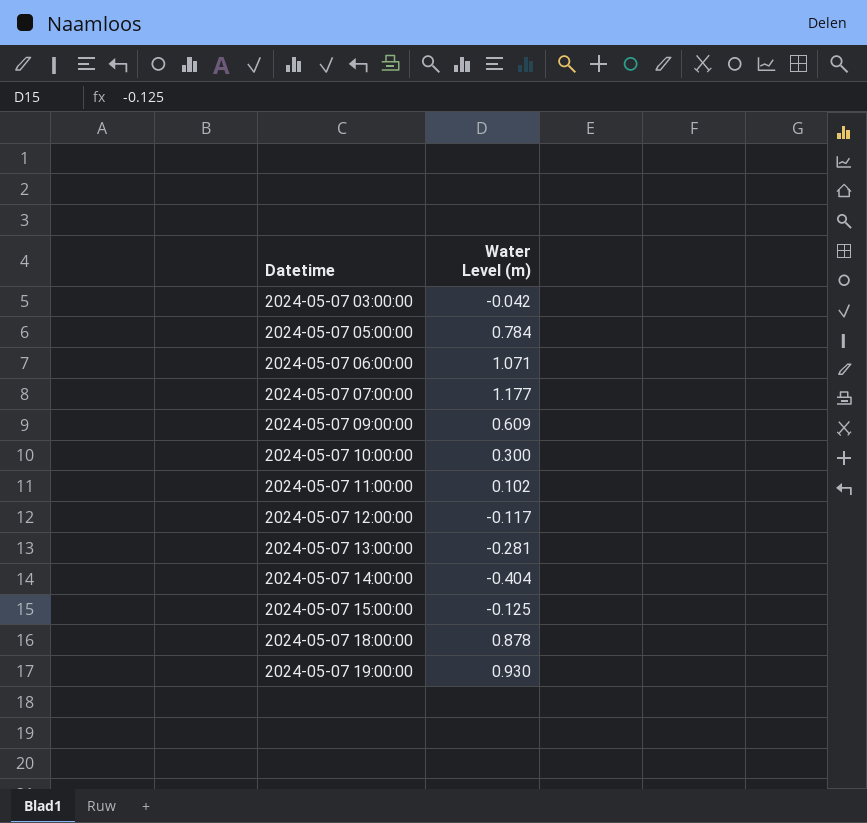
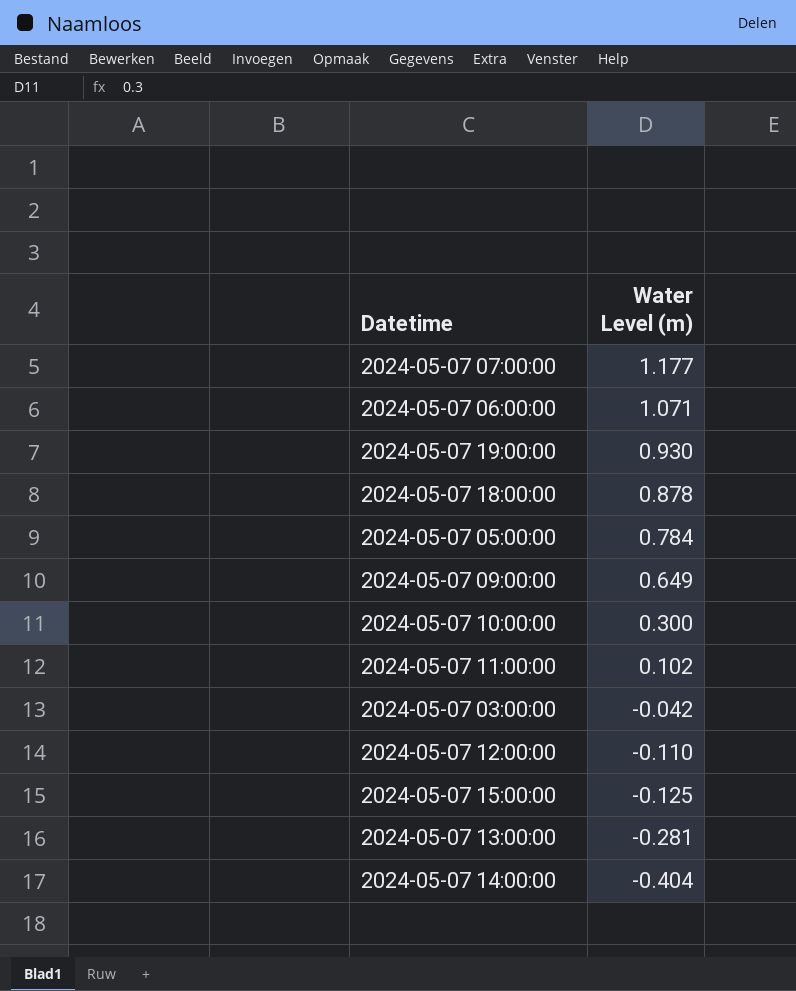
row order: Datetime ascending -> Water Level (m) descending
2024-05-07 09:00:00 | Water Level (m): 0.609 -> 0.649
2024-05-07 12:00:00 | Water Level (m): -0.117 -> -0.110

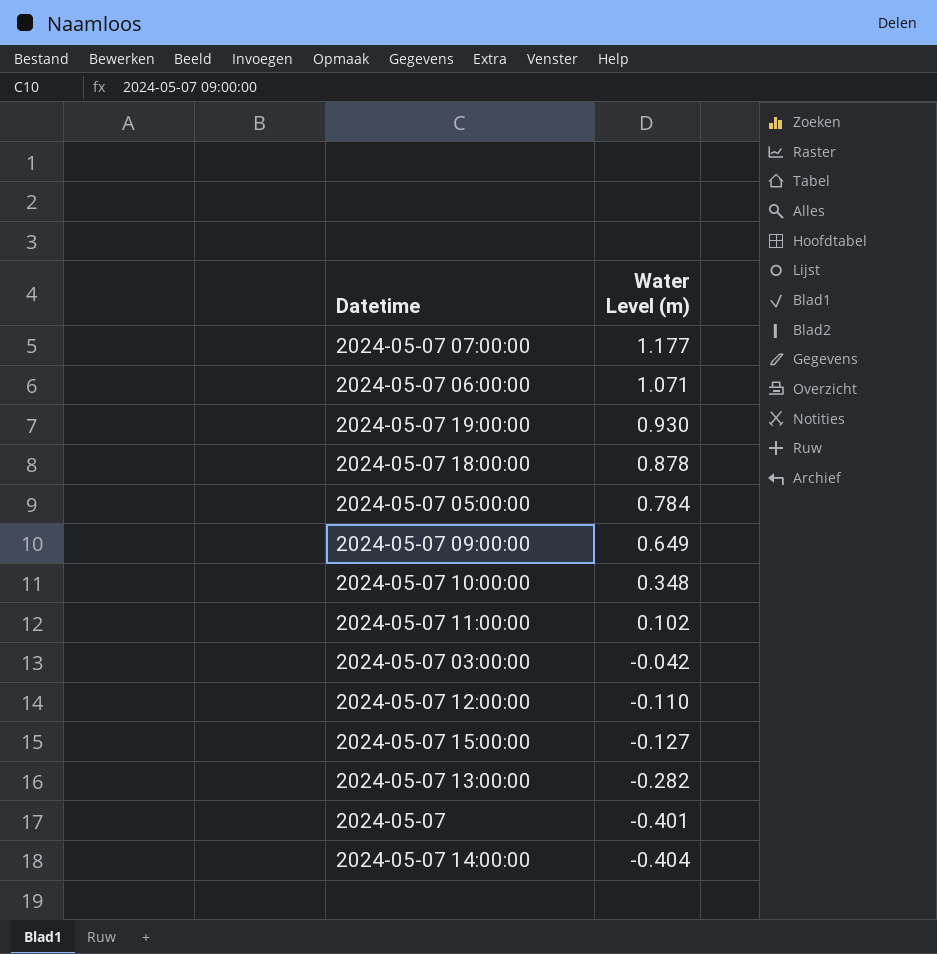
2024-05-07 10:00:00 | Water Level (m): 0.300 -> 0.348
2024-05-07 15:00:00 | Water Level (m): -0.125 -> -0.127
2024-05-07 13:00:00 | Water Level (m): -0.281 -> -0.282
row 2024-05-07: none -> -0.401

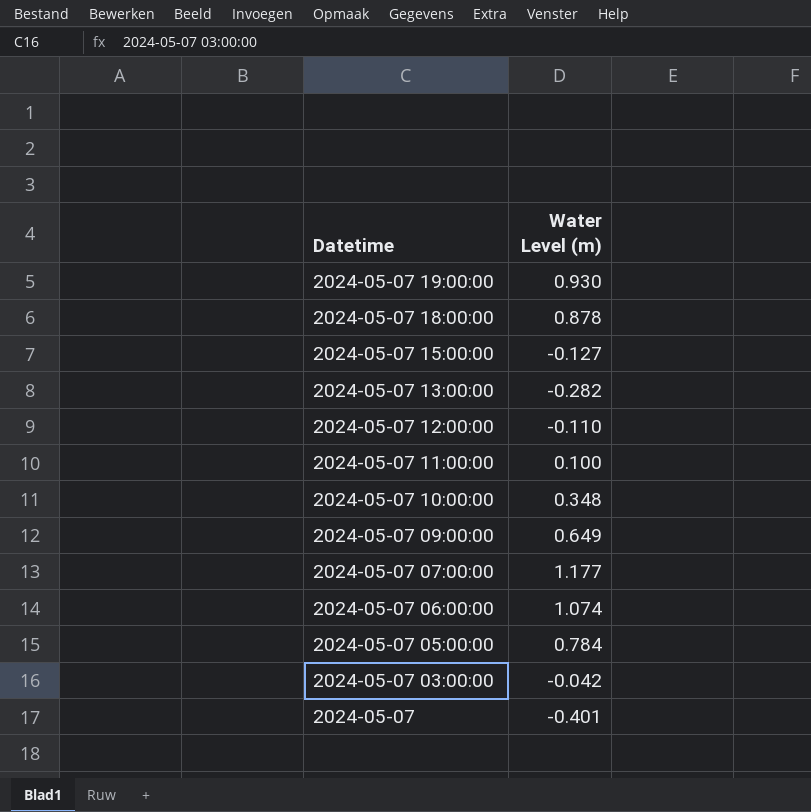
row order: Water Level (m) descending -> Datetime descending
row 2024-05-07 14:00:00: -0.404 -> none
2024-05-07 11:00:00 | Water Level (m): 0.102 -> 0.100
2024-05-07 06:00:00 | Water Level (m): 1.071 -> 1.074

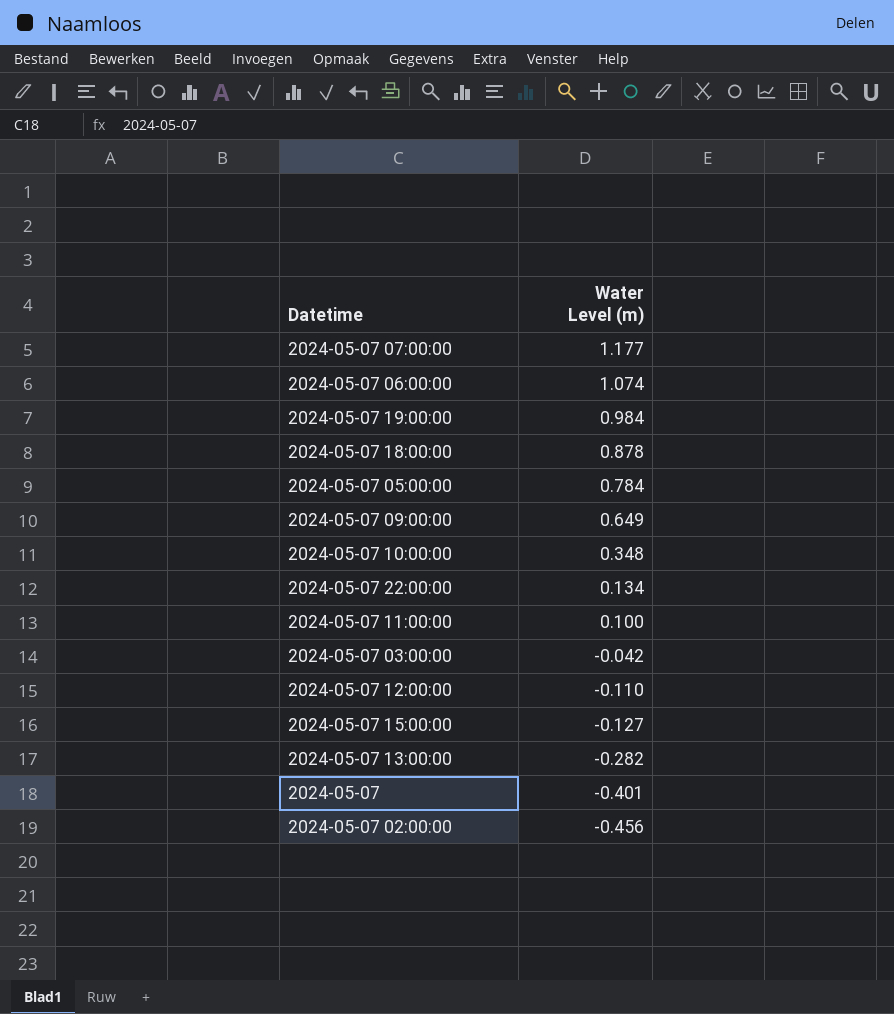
row order: Datetime descending -> Water Level (m) descending
2024-05-07 19:00:00 | Water Level (m): 0.930 -> 0.984
row 2024-05-07 22:00:00: none -> 0.134
row 2024-05-07 02:00:00: none -> -0.456

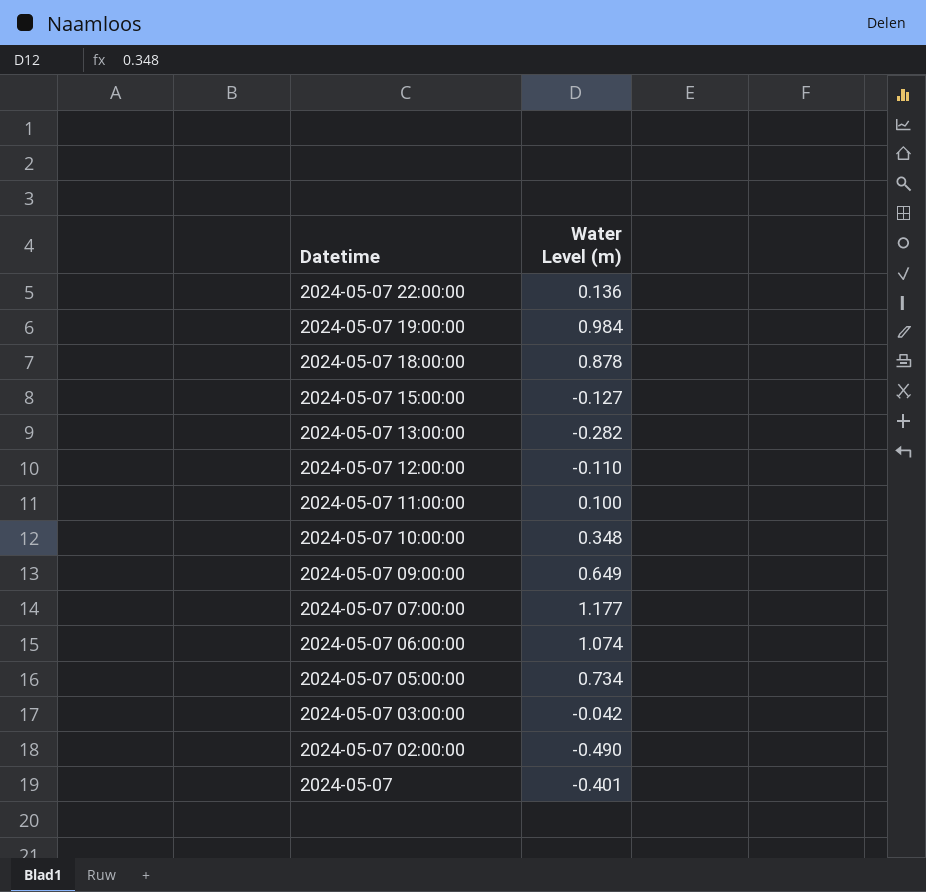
row order: Water Level (m) descending -> Datetime descending
2024-05-07 22:00:00 | Water Level (m): 0.134 -> 0.136
2024-05-07 05:00:00 | Water Level (m): 0.784 -> 0.734
2024-05-07 02:00:00 | Water Level (m): -0.456 -> -0.490

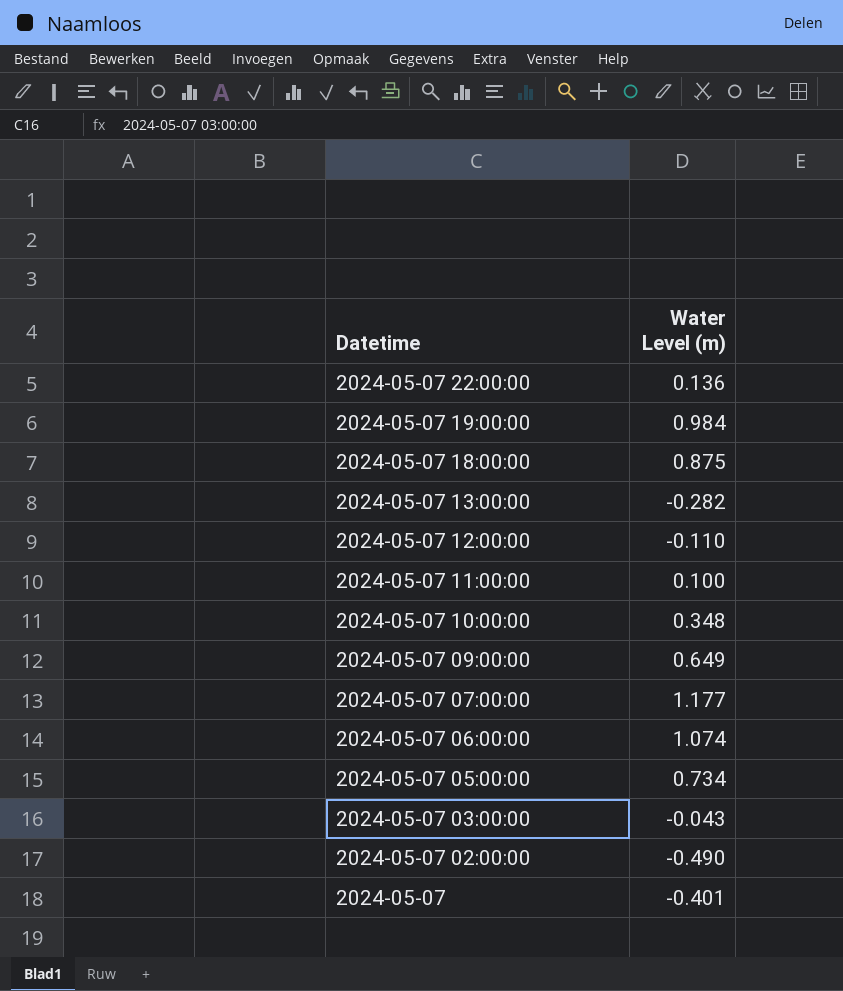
row 2024-05-07 15:00:00: -0.127 -> none
2024-05-07 18:00:00 | Water Level (m): 0.878 -> 0.875
2024-05-07 03:00:00 | Water Level (m): -0.042 -> -0.043

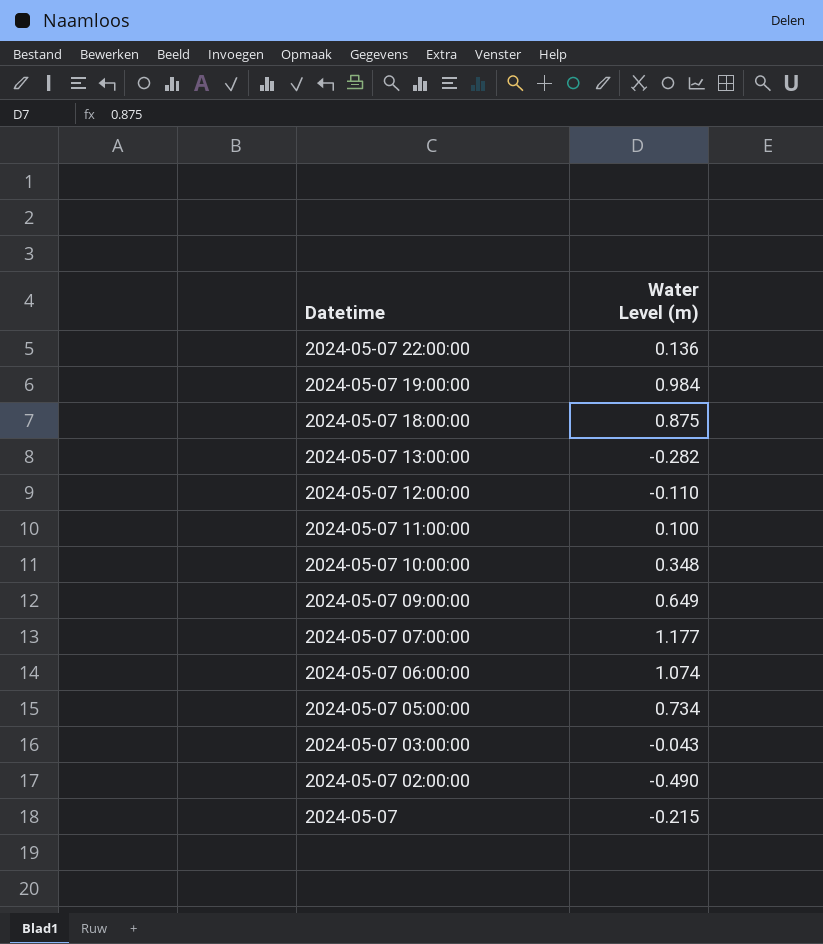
2024-05-07 | Water Level (m): -0.401 -> -0.215

